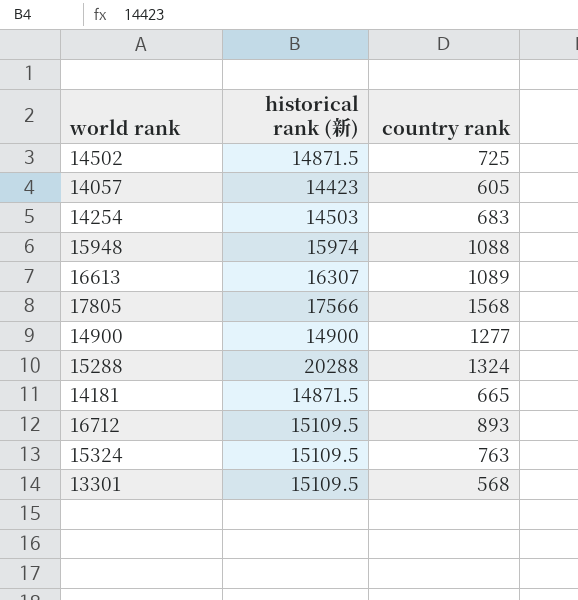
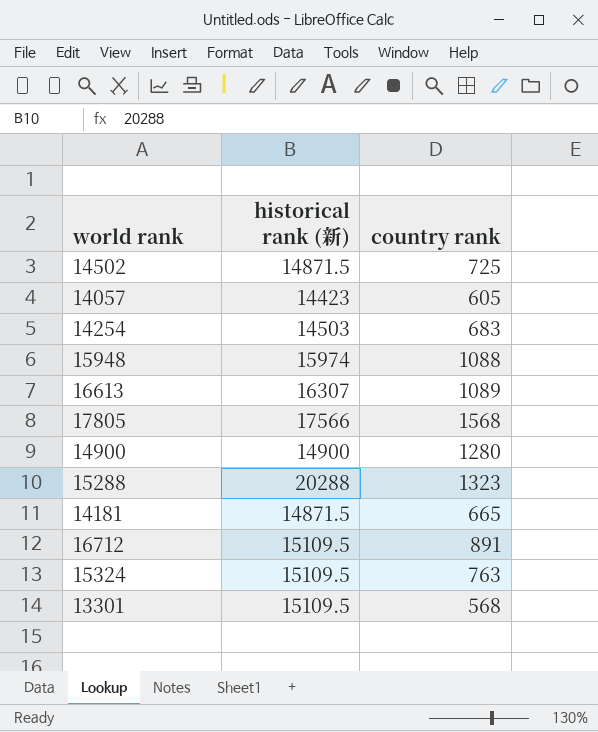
14900 | country rank: 1277 -> 1280
15288 | country rank: 1324 -> 1323
16712 | country rank: 893 -> 891

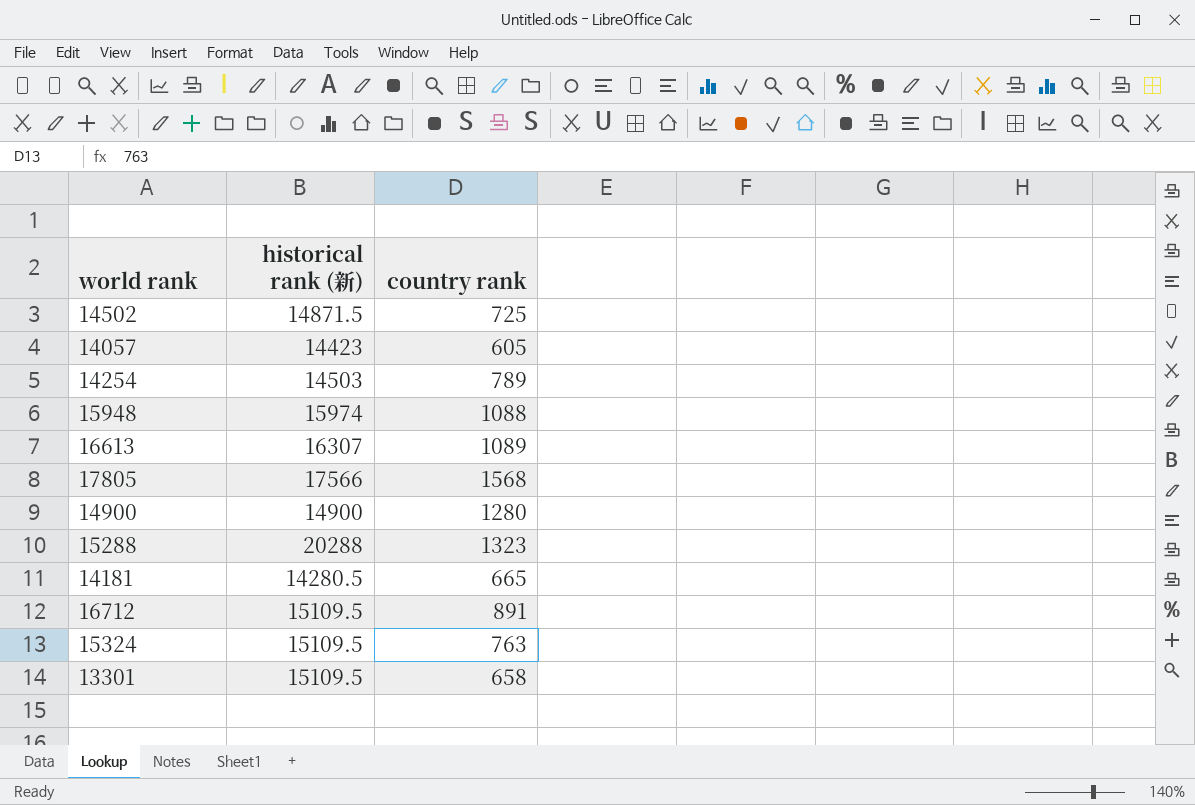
14254 | country rank: 683 -> 789
14181 | historical rank (新): 14871.5 -> 14280.5
13301 | country rank: 568 -> 658

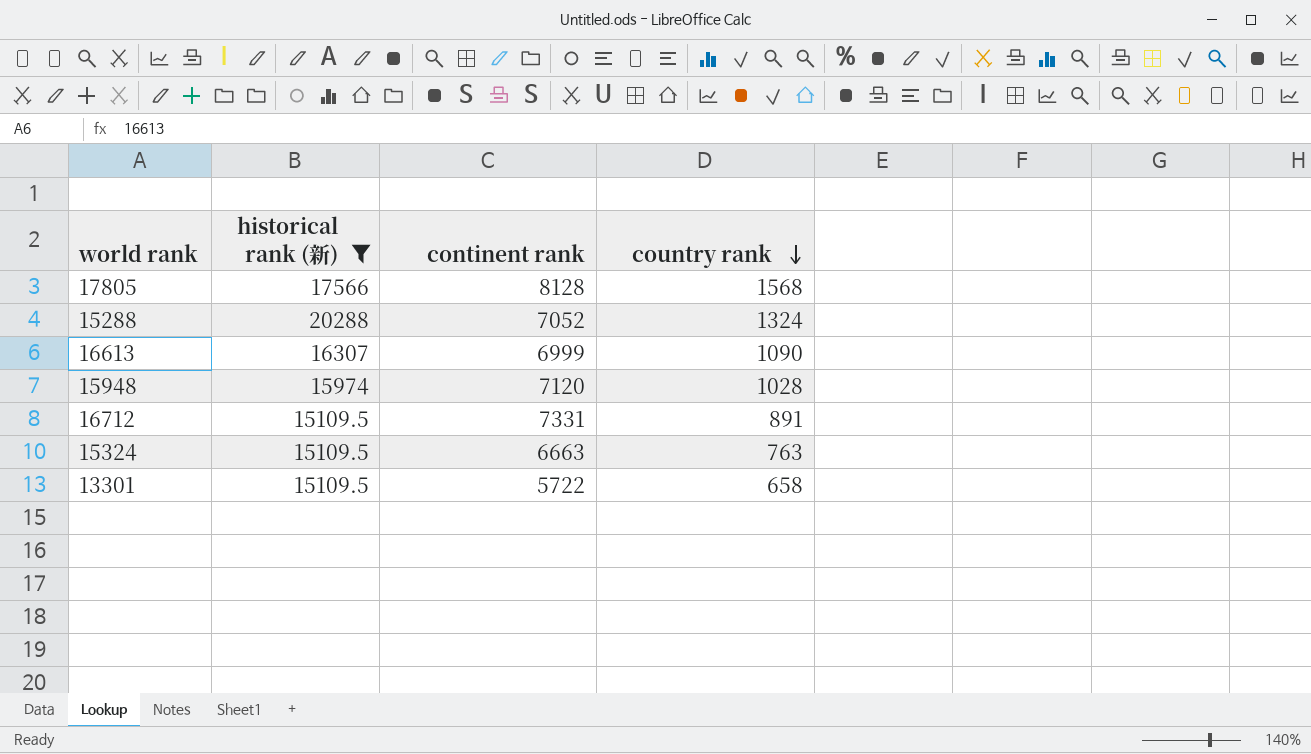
filter: none -> historical rank (新) >= 15109.5
row order: none -> country rank descending
column continent rank | position: none -> 3
15288 | country rank: 1323 -> 1324
16613 | country rank: 1089 -> 1090
15948 | country rank: 1088 -> 1028

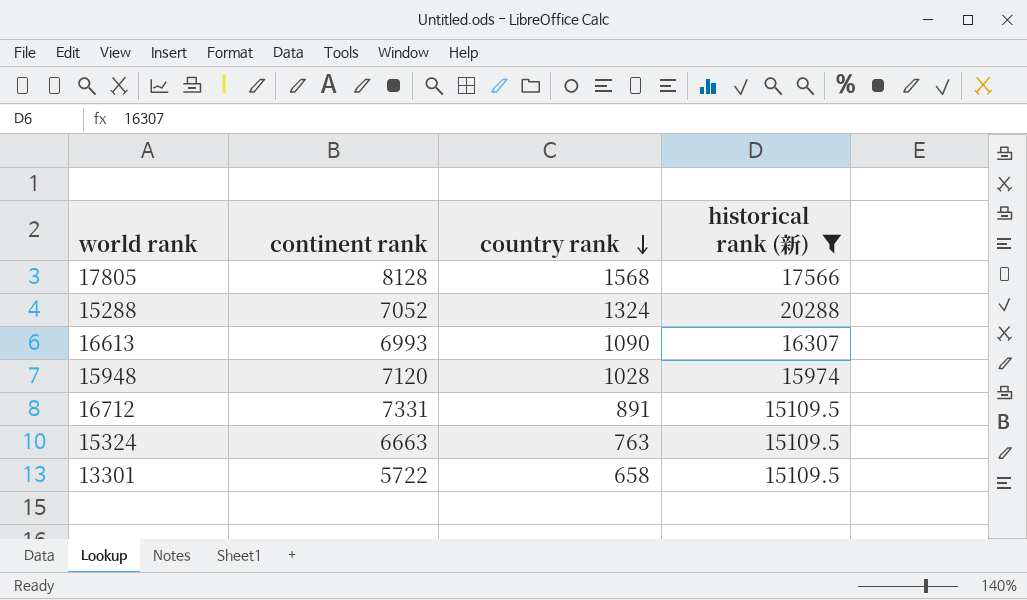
column historical rank (新) | position: 2 -> 4
16613 | continent rank: 6999 -> 6993

